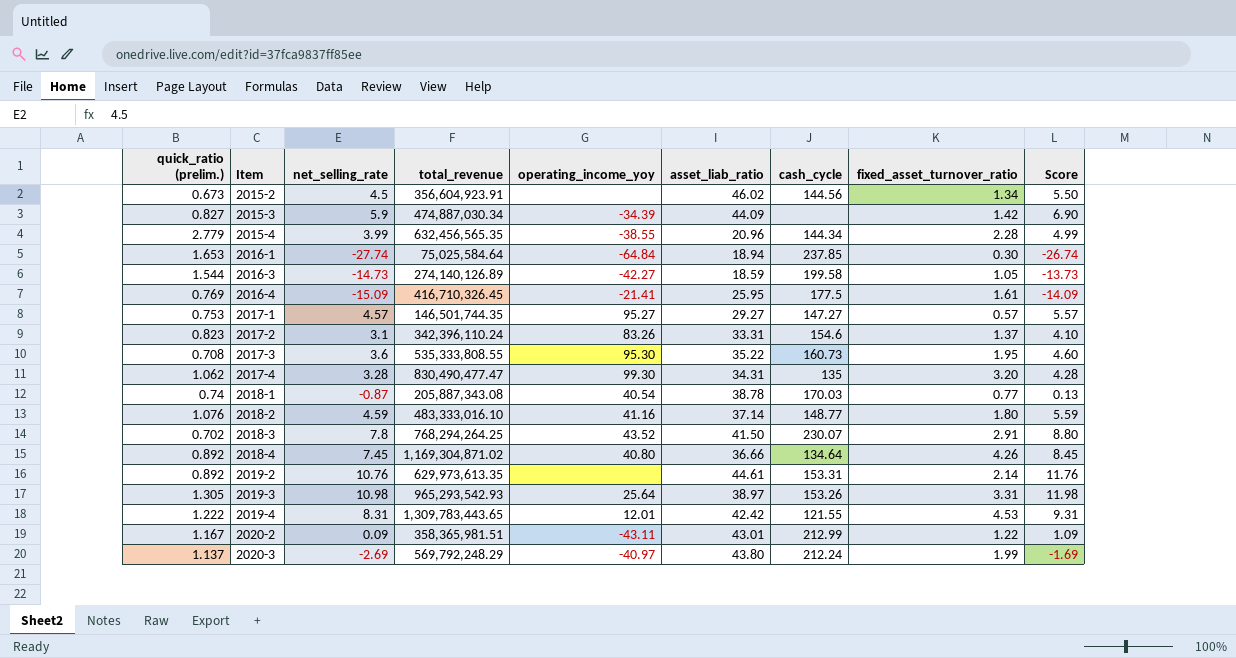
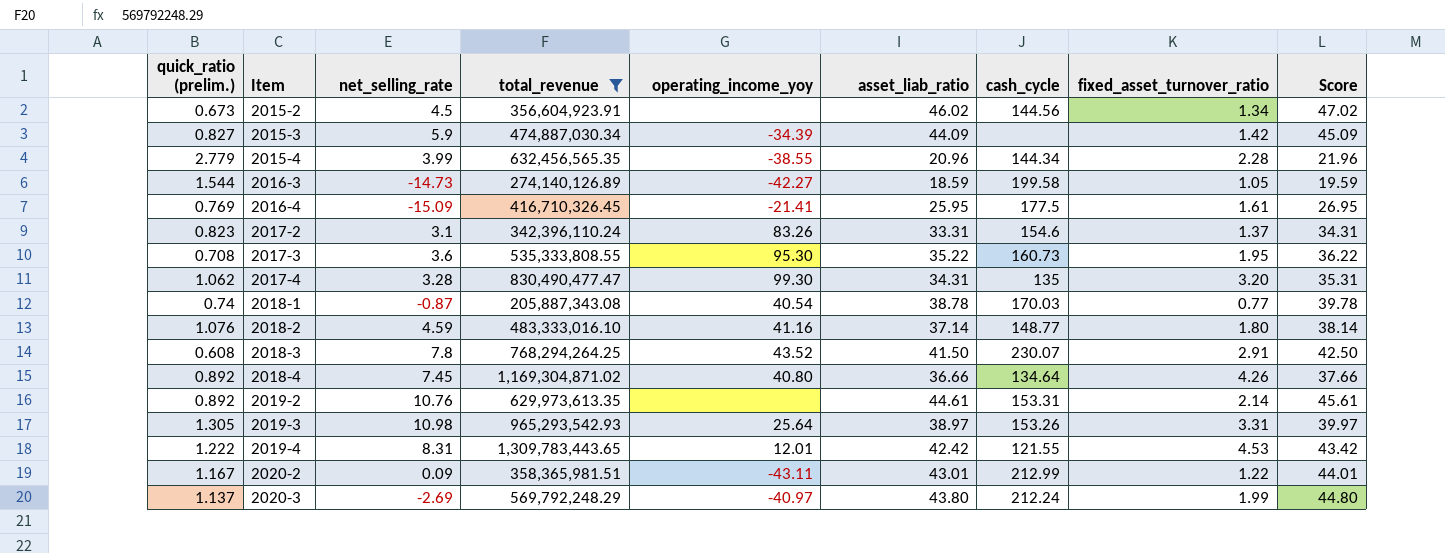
filter: none -> total_revenue >= 205,887,343.08
column Score | formula: [net_selling_rate] + 1 -> [asset_liab_ratio] + 1
2018-3 | quick_ratio (prelim.): 0.702 -> 0.608

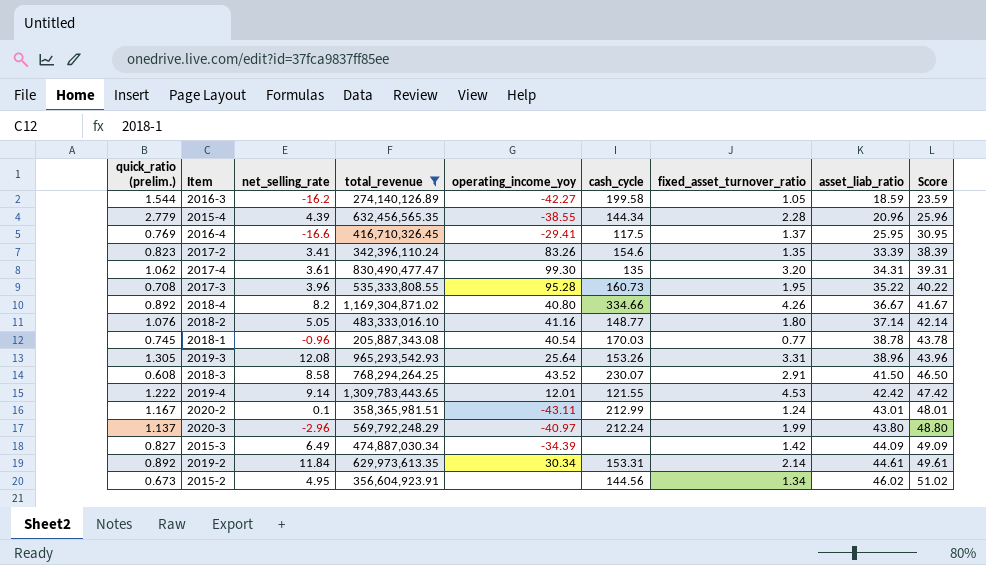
row order: Item ascending -> asset_liab_ratio ascending
column asset_liab_ratio | position: 6 -> 8
column Score | formula: [asset_liab_ratio] + 1 -> [asset_liab_ratio] + 5
2016-3 | net_selling_rate: -14.73 -> -16.2
2015-4 | net_selling_rate: 3.99 -> 4.39
2016-4 | net_selling_rate: -15.09 -> -16.6
2016-4 | operating_income_yoy: -21.41 -> -29.41
2016-4 | cash_cycle: 177.5 -> 117.5
2016-4 | fixed_asset_turnover_ratio: 1.61 -> 1.37
2017-2 | net_selling_rate: 3.1 -> 3.41
2017-2 | fixed_asset_turnover_ratio: 1.37 -> 1.35
2017-2 | asset_liab_ratio: 33.31 -> 33.39
2017-4 | net_selling_rate: 3.28 -> 3.61
2017-3 | net_selling_rate: 3.6 -> 3.96
2017-3 | operating_income_yoy: 95.30 -> 95.28
2018-4 | net_selling_rate: 7.45 -> 8.2
2018-4 | cash_cycle: 134.64 -> 334.66
2018-4 | asset_liab_ratio: 36.66 -> 36.67
2018-2 | net_selling_rate: 4.59 -> 5.05
2018-1 | quick_ratio (prelim.): 0.74 -> 0.745
2018-1 | net_selling_rate: -0.87 -> -0.96
2019-3 | net_selling_rate: 10.98 -> 12.08
2019-3 | asset_liab_ratio: 38.97 -> 38.96
2018-3 | net_selling_rate: 7.8 -> 8.58
2019-4 | net_selling_rate: 8.31 -> 9.14
2020-2 | net_selling_rate: 0.09 -> 0.1
2020-2 | fixed_asset_turnover_ratio: 1.22 -> 1.24
2020-3 | net_selling_rate: -2.69 -> -2.96
2015-3 | net_selling_rate: 5.9 -> 6.49
2019-2 | net_selling_rate: 10.76 -> 11.84
2019-2 | operating_income_yoy: none -> 30.34
2015-2 | net_selling_rate: 4.5 -> 4.95

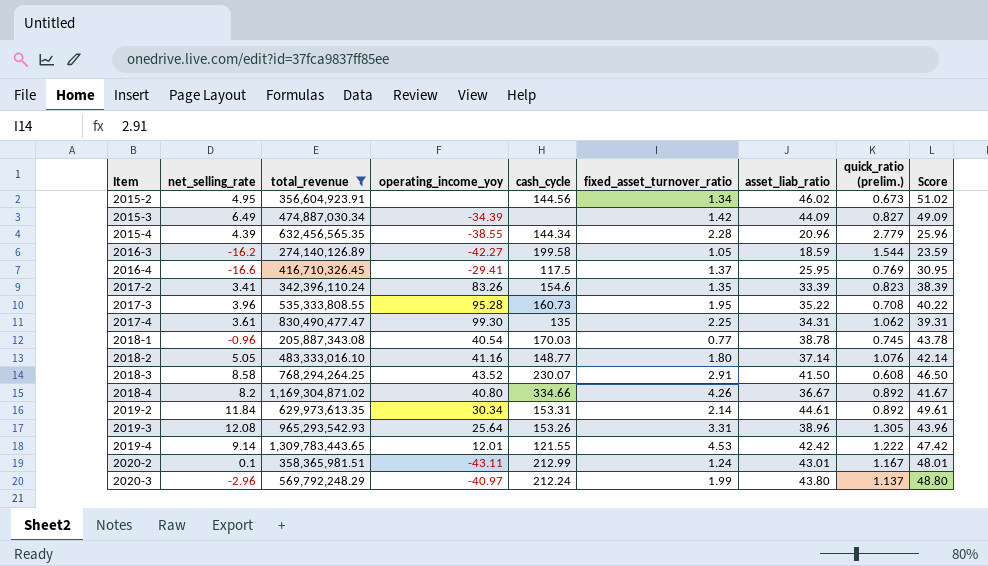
row order: asset_liab_ratio ascending -> Item ascending
column quick_ratio (prelim.) | position: 1 -> 8
2017-4 | fixed_asset_turnover_ratio: 3.20 -> 2.25

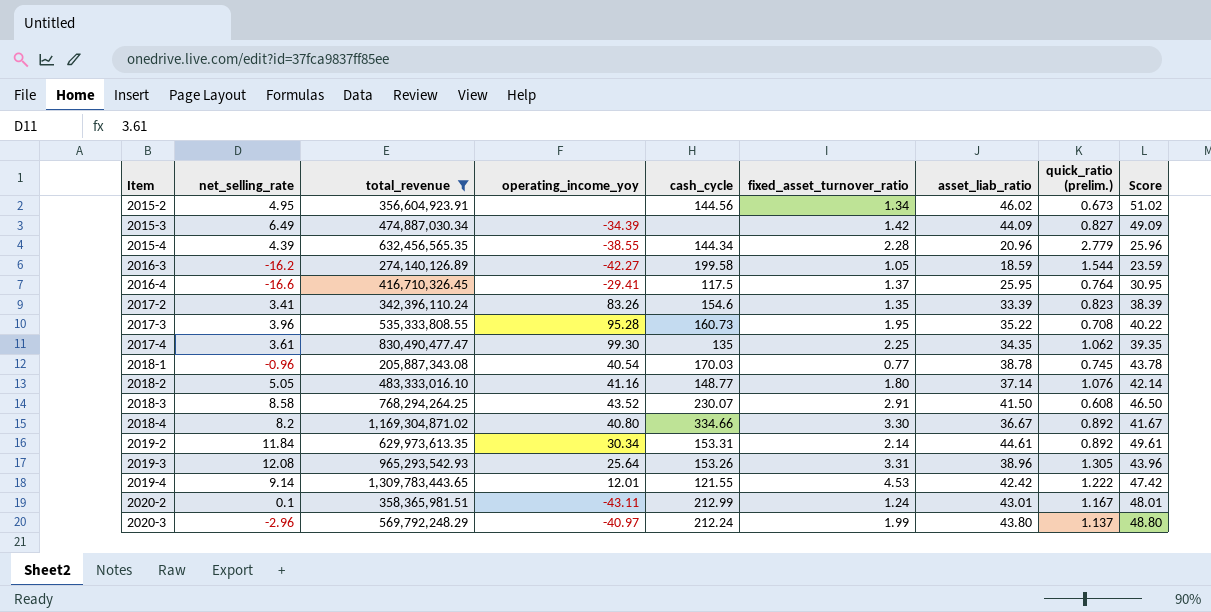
2016-4 | quick_ratio (prelim.): 0.769 -> 0.764
2017-4 | asset_liab_ratio: 34.31 -> 34.35
2017-4 | Score: 39.31 -> 39.35
2018-4 | fixed_asset_turnover_ratio: 4.26 -> 3.30

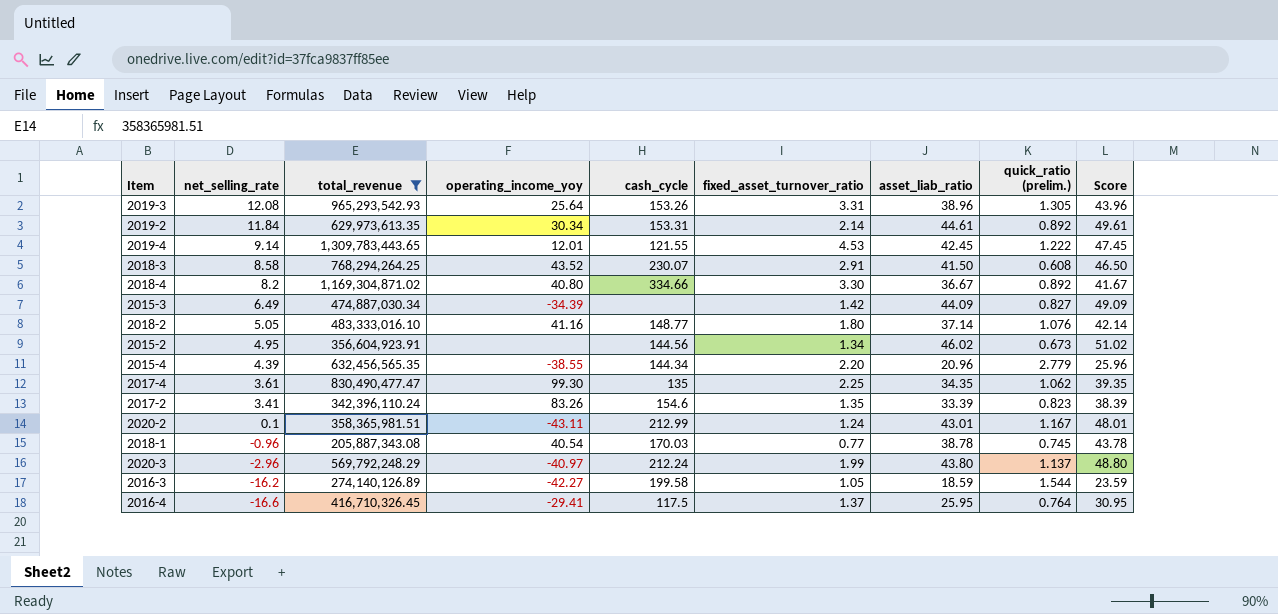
row order: Item ascending -> net_selling_rate descending
row 2017-3: 3.96 | 535,333,808.55 | 95.28 | 160.73 | 1.95 | 35.22 | 0.708 | 40.22 -> none
2019-4 | asset_liab_ratio: 42.42 -> 42.45
2019-4 | Score: 47.42 -> 47.45
2015-4 | fixed_asset_turnover_ratio: 2.28 -> 2.20

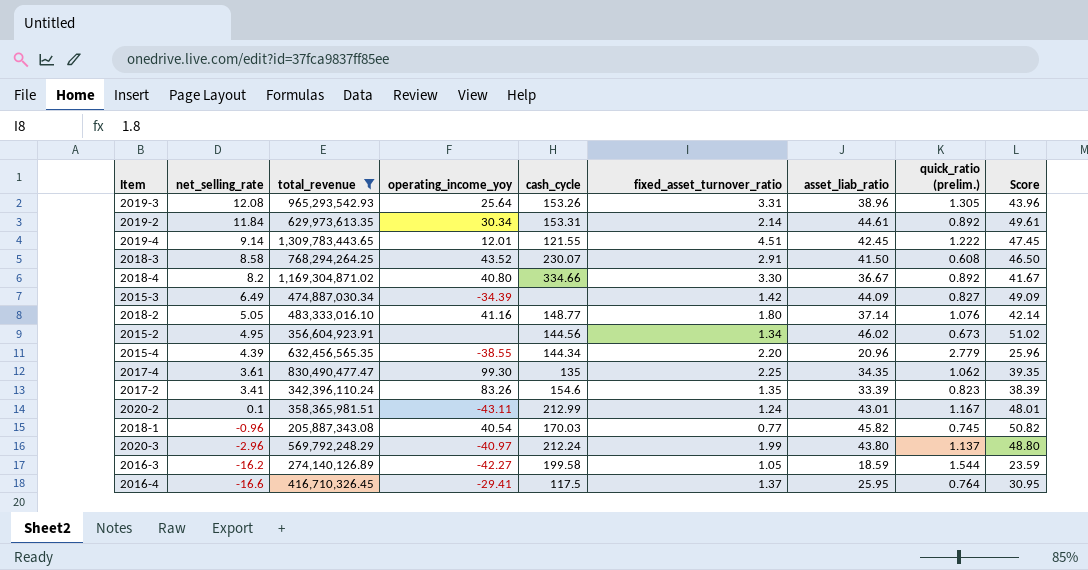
2019-4 | fixed_asset_turnover_ratio: 4.53 -> 4.51
2018-1 | asset_liab_ratio: 38.78 -> 45.82
2018-1 | Score: 43.78 -> 50.82

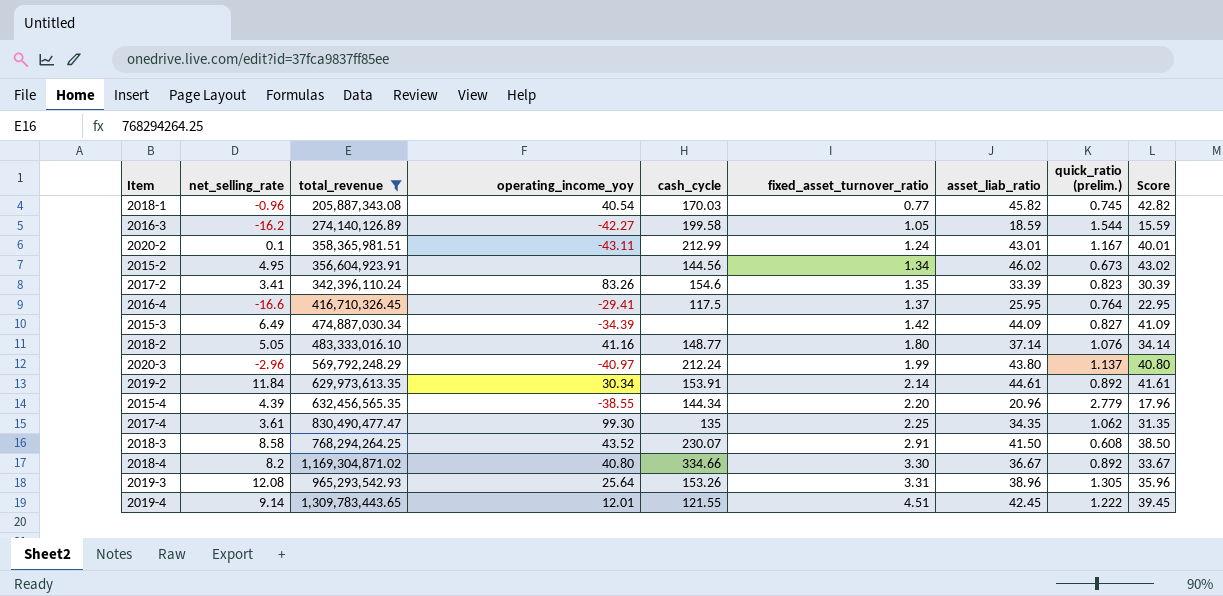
row order: net_selling_rate descending -> fixed_asset_turnover_ratio ascending
column Score | formula: [asset_liab_ratio] + 5 -> [asset_liab_ratio] - 3
2019-2 | cash_cycle: 153.31 -> 153.91

